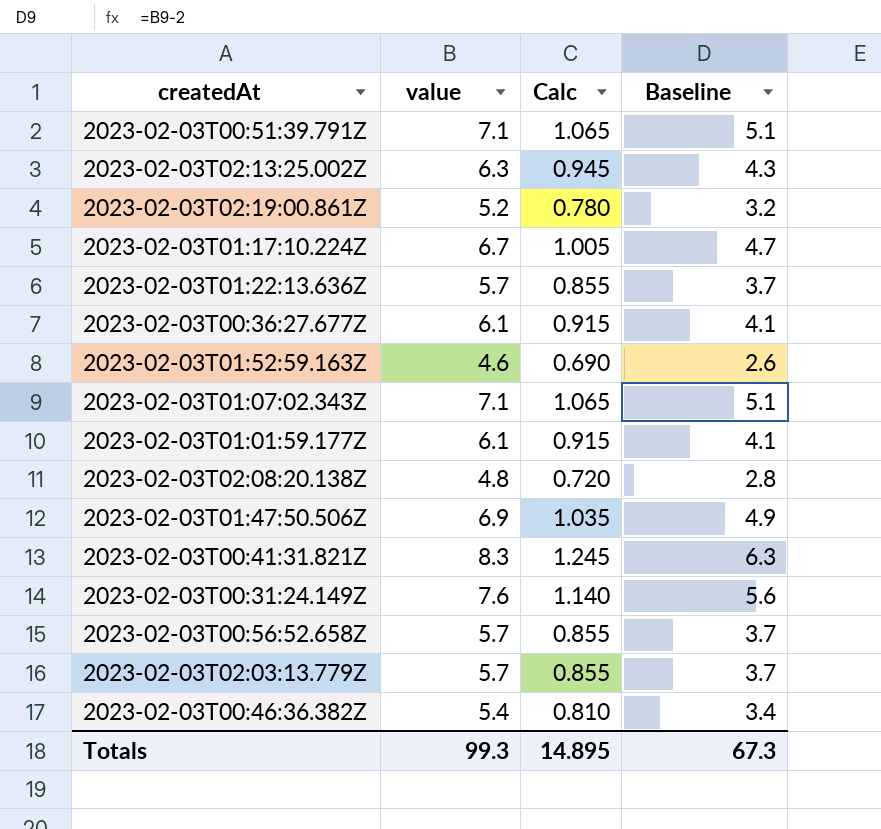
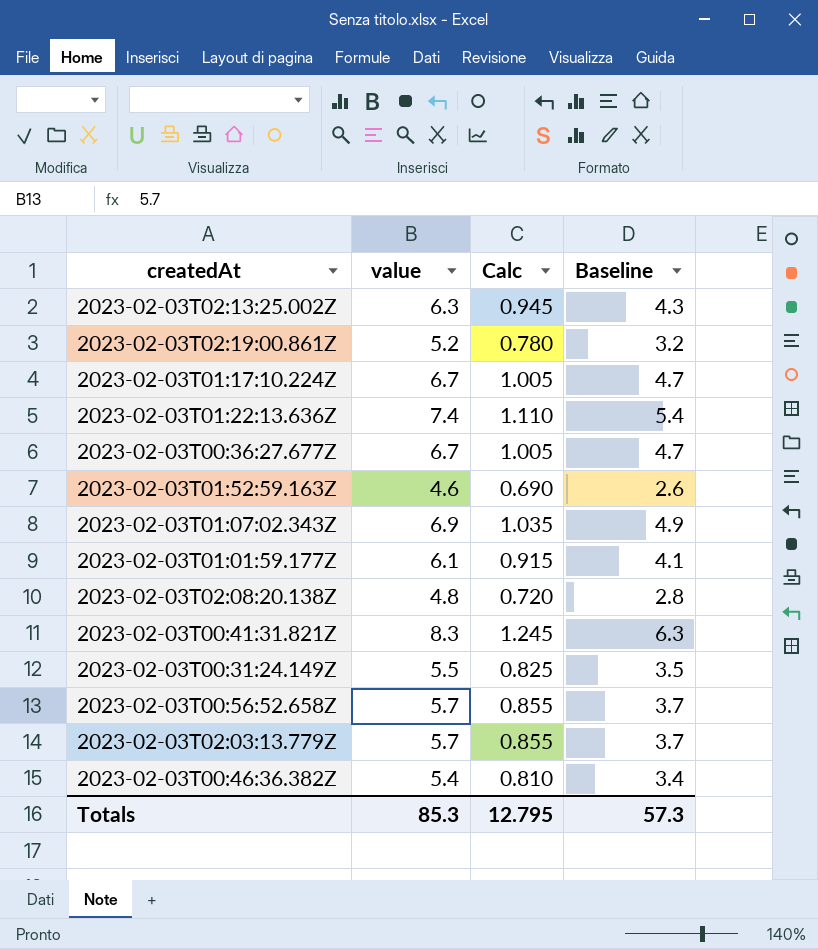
row 2023-02-03T00:51:39.791Z: 7.1 | 1.065 | 5.1 -> none
row 2023-02-03T01:47:50.506Z: 6.9 | 1.035 | 4.9 -> none
2023-02-03T01:22:13.636Z | value: 5.7 -> 7.4
2023-02-03T01:22:13.636Z | Calc: 0.855 -> 1.110
2023-02-03T01:22:13.636Z | Baseline: 3.7 -> 5.4
2023-02-03T00:36:27.677Z | value: 6.1 -> 6.7
2023-02-03T00:36:27.677Z | Calc: 0.915 -> 1.005
2023-02-03T00:36:27.677Z | Baseline: 4.1 -> 4.7
2023-02-03T01:07:02.343Z | value: 7.1 -> 6.9
2023-02-03T01:07:02.343Z | Calc: 1.065 -> 1.035
2023-02-03T01:07:02.343Z | Baseline: 5.1 -> 4.9
2023-02-03T00:31:24.149Z | value: 7.6 -> 5.5
2023-02-03T00:31:24.149Z | Calc: 1.140 -> 0.825
2023-02-03T00:31:24.149Z | Baseline: 5.6 -> 3.5
Totals | value: 99.3 -> 85.3
Totals | Calc: 14.895 -> 12.795
Totals | Baseline: 67.3 -> 57.3

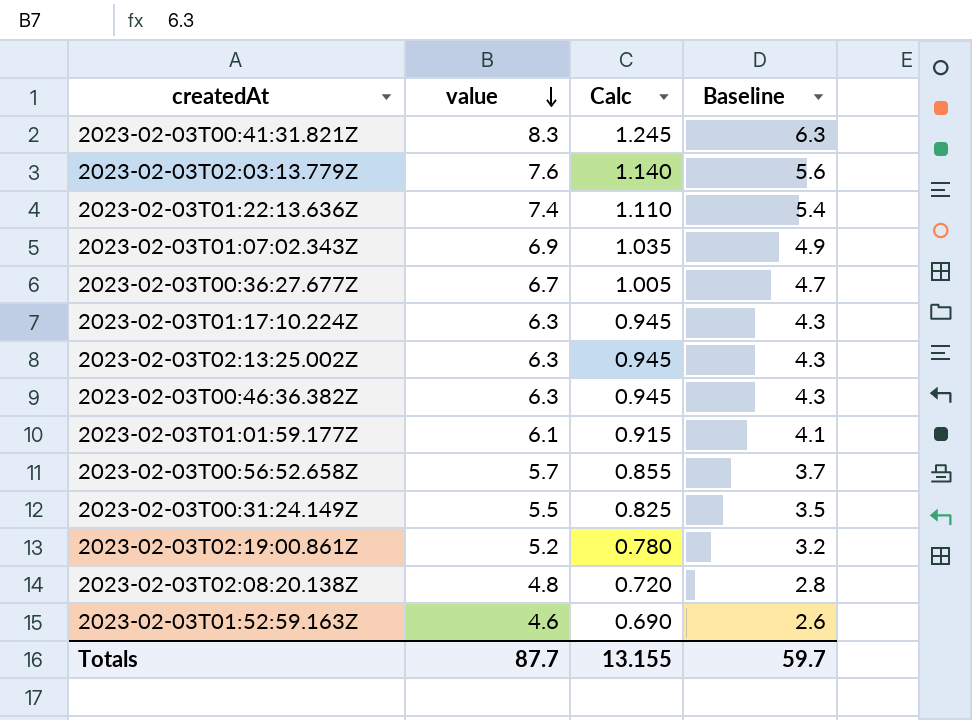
row order: none -> value descending
2023-02-03T02:03:13.779Z | value: 5.7 -> 7.6
2023-02-03T02:03:13.779Z | Calc: 0.855 -> 1.140
2023-02-03T02:03:13.779Z | Baseline: 3.7 -> 5.6
2023-02-03T01:17:10.224Z | value: 6.7 -> 6.3
2023-02-03T01:17:10.224Z | Calc: 1.005 -> 0.945
2023-02-03T01:17:10.224Z | Baseline: 4.7 -> 4.3
2023-02-03T00:46:36.382Z | value: 5.4 -> 6.3
2023-02-03T00:46:36.382Z | Calc: 0.810 -> 0.945
2023-02-03T00:46:36.382Z | Baseline: 3.4 -> 4.3
Totals | value: 85.3 -> 87.7
Totals | Calc: 12.795 -> 13.155
Totals | Baseline: 57.3 -> 59.7

